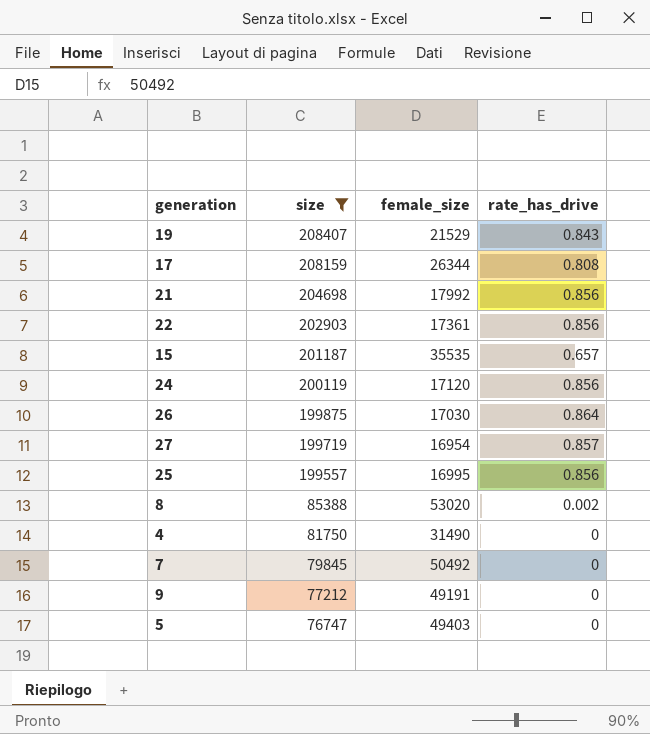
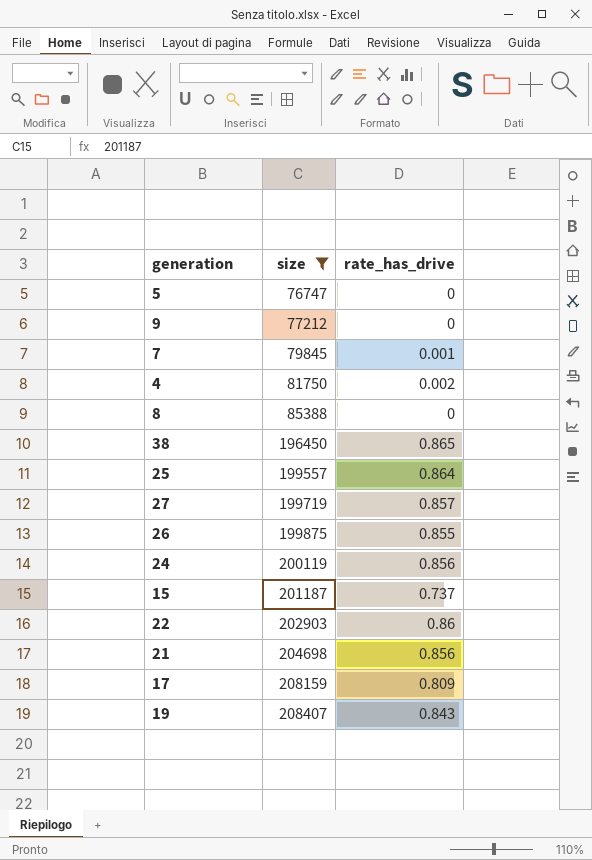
row order: size descending -> size ascending
column female_size | position: 3 -> none
7 | rate_has_drive: 0 -> 0.001
4 | rate_has_drive: 0 -> 0.002
8 | rate_has_drive: 0.002 -> 0
row 38: none -> 196450 | 0.865
25 | rate_has_drive: 0.856 -> 0.864
26 | rate_has_drive: 0.864 -> 0.855
15 | rate_has_drive: 0.657 -> 0.737
22 | rate_has_drive: 0.856 -> 0.86
17 | rate_has_drive: 0.808 -> 0.809

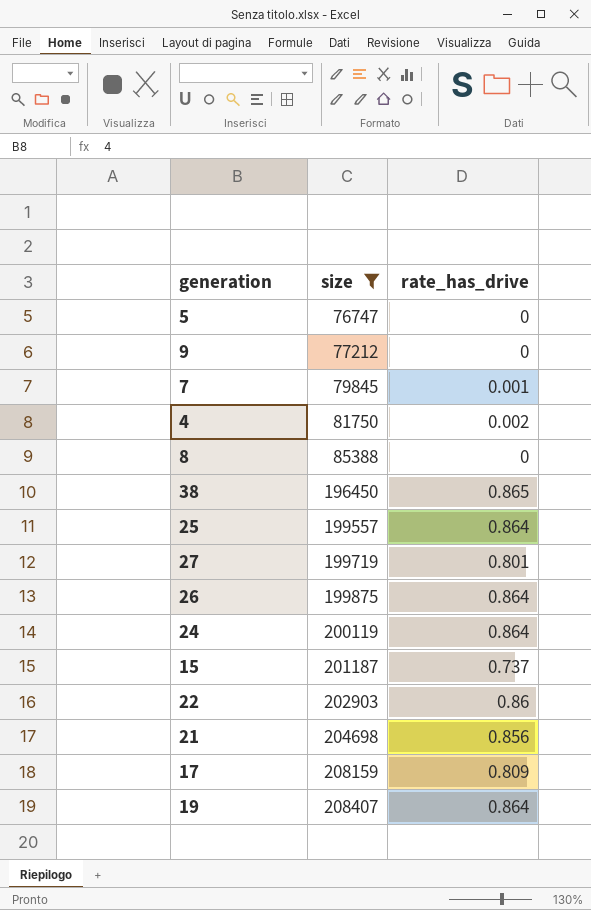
27 | rate_has_drive: 0.857 -> 0.801
26 | rate_has_drive: 0.855 -> 0.864
24 | rate_has_drive: 0.856 -> 0.864
19 | rate_has_drive: 0.843 -> 0.864

